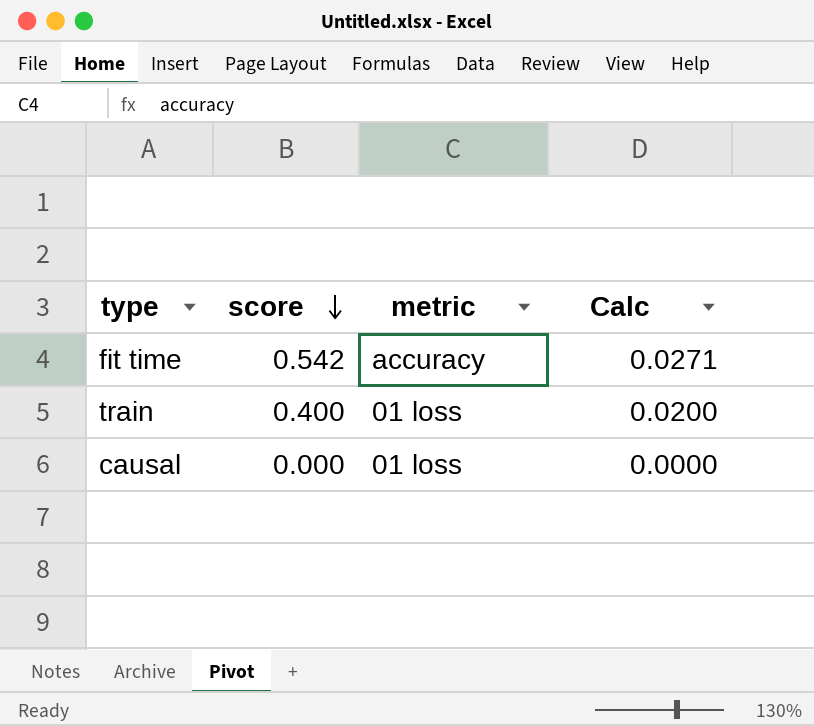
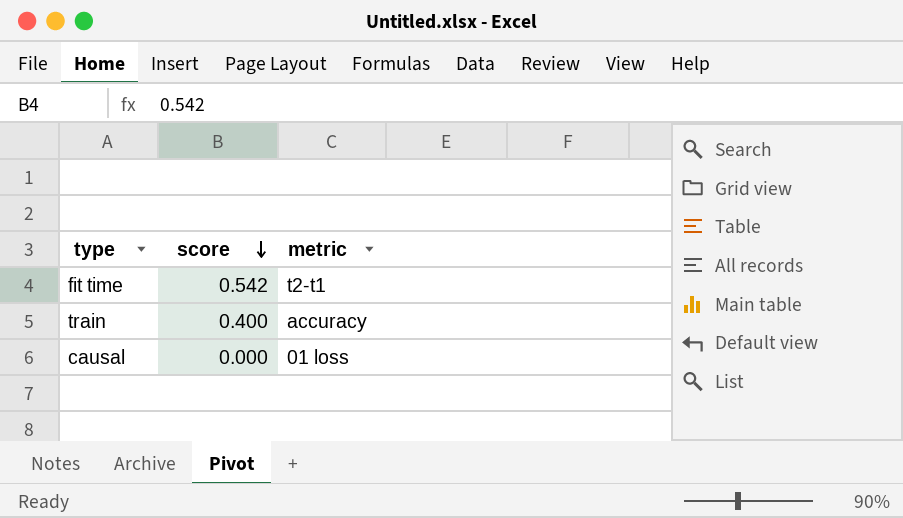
column Calc | formula: [score] * 0.05 -> none
fit time | metric: accuracy -> t2-t1
train | metric: 01 loss -> accuracy

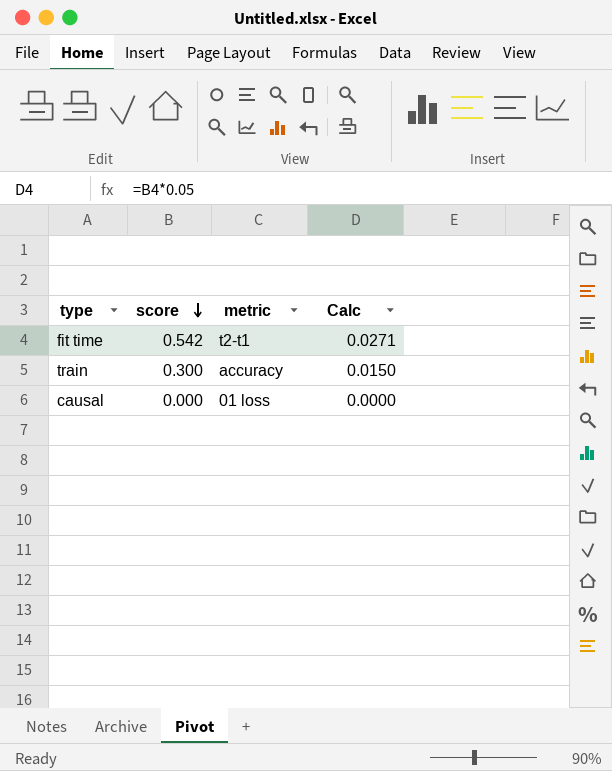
column Calc | formula: none -> [score] * 0.05
train | score: 0.400 -> 0.300

